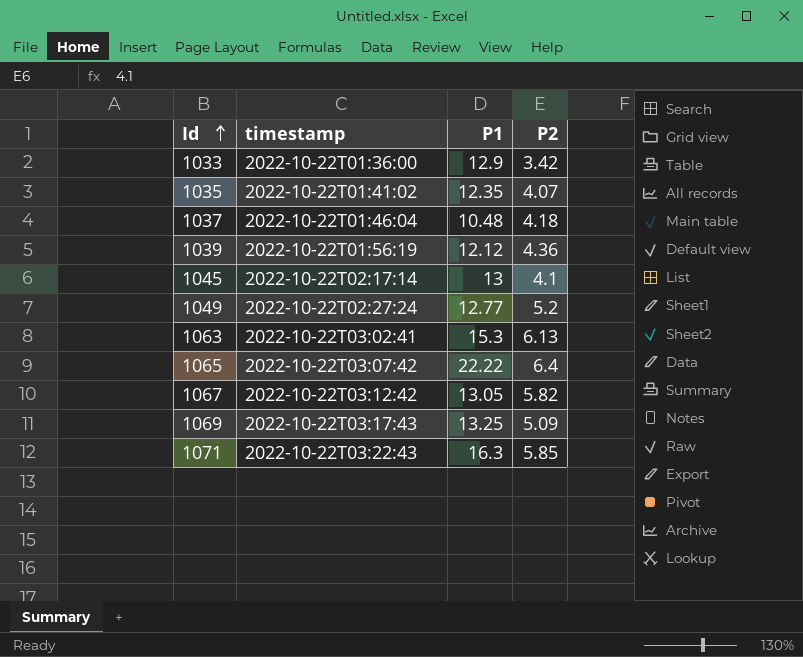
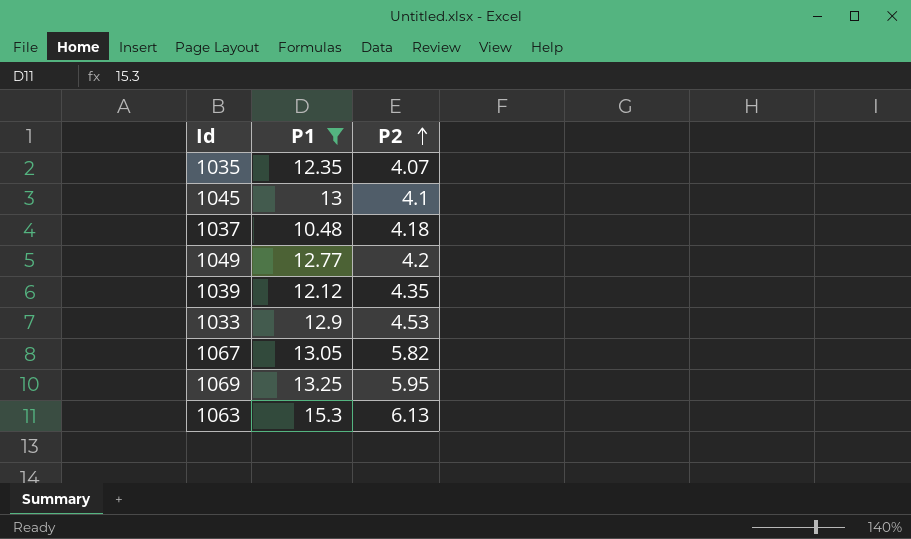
filter: none -> P1 <= 15.3
row order: Id ascending -> P2 ascending
column timestamp | position: 2 -> none
1049 | P2: 5.2 -> 4.2
1039 | P2: 4.36 -> 4.35
1033 | P2: 3.42 -> 4.53
1069 | P2: 5.09 -> 5.95

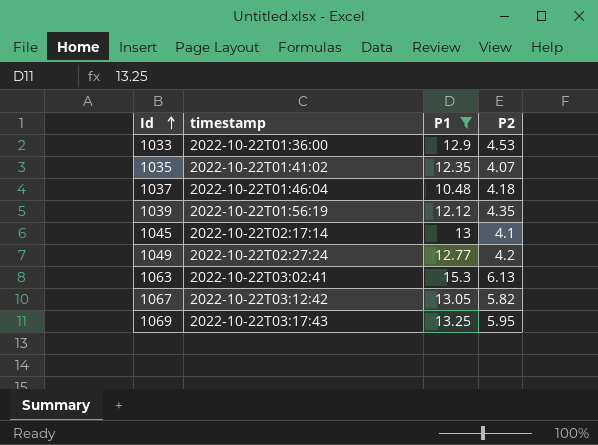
row order: P2 ascending -> Id ascending
column timestamp | position: none -> 2

